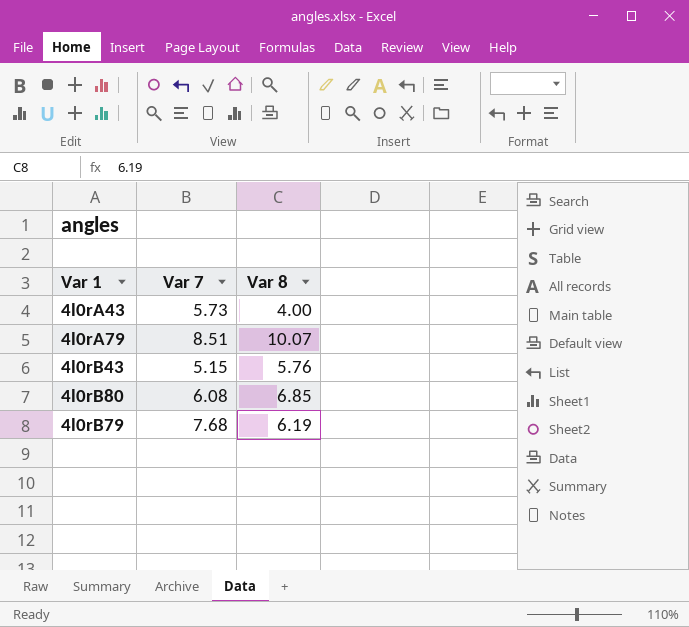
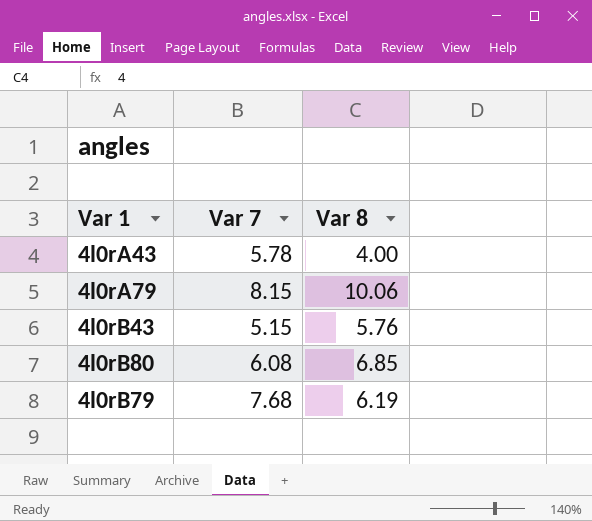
4l0rA43 | Var 7: 5.73 -> 5.78
4l0rA79 | Var 7: 8.51 -> 8.15
4l0rA79 | Var 8: 10.07 -> 10.06

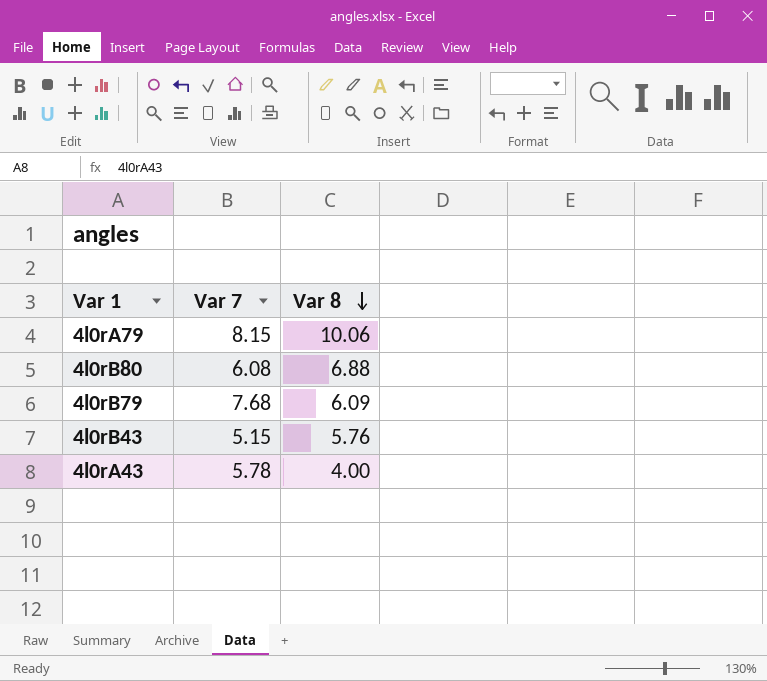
row order: none -> Var 8 descending
4l0rB80 | Var 8: 6.85 -> 6.88
4l0rB79 | Var 8: 6.19 -> 6.09

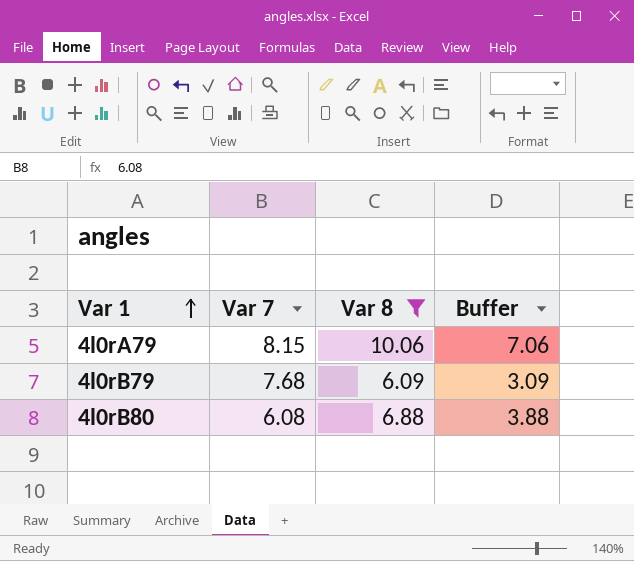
filter: none -> Var 8 >= 6.09
row order: Var 8 descending -> Var 1 ascending
column Buffer | formula: none -> [Var 8] - 3

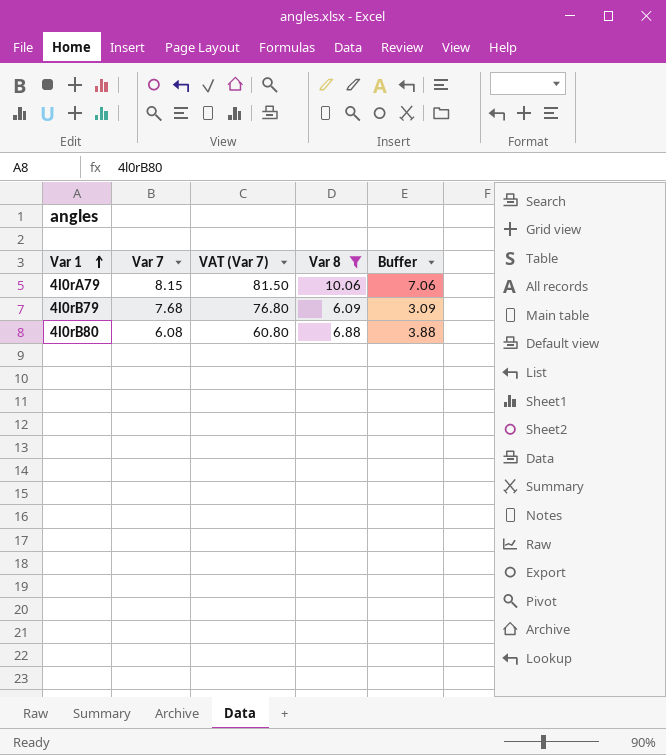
column VAT (Var 7) | formula: none -> [Var 7] * 10

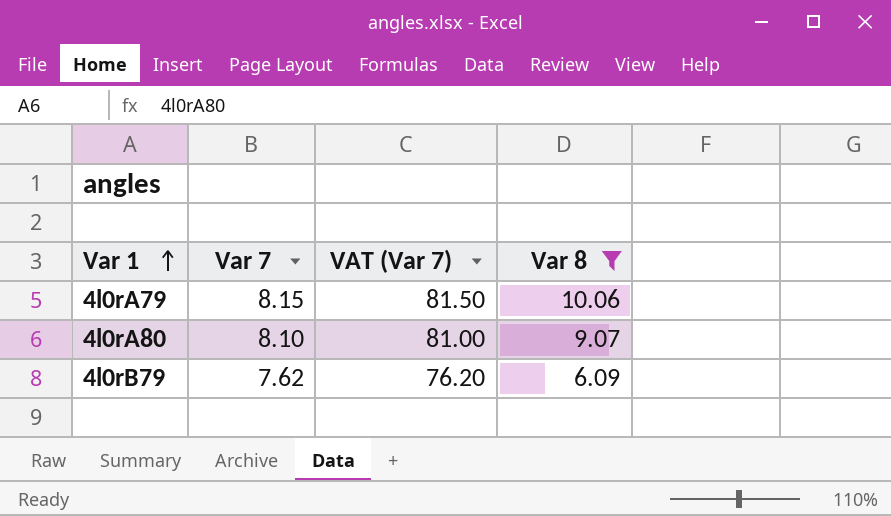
column Buffer | formula: [Var 8] - 3 -> none
row 4l0rB80: 6.08 | 60.80 | 6.88 | 3.88 -> none
row 4l0rA80: none -> 8.10 | 81.00 | 9.07
4l0rB79 | Var 7: 7.68 -> 7.62
4l0rB79 | VAT (Var 7): 76.80 -> 76.20

